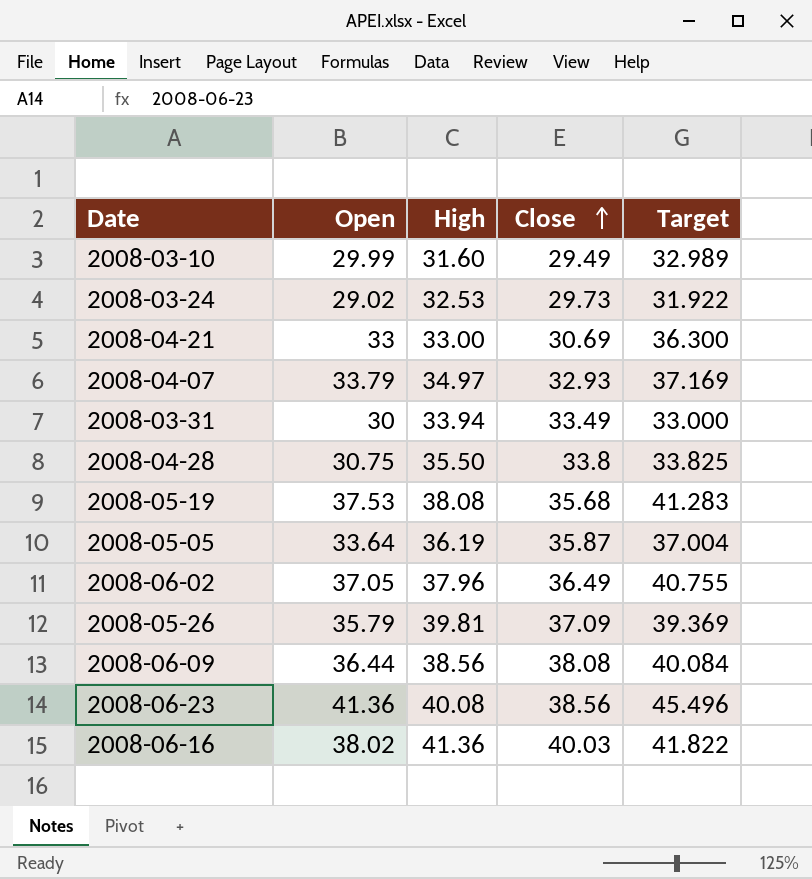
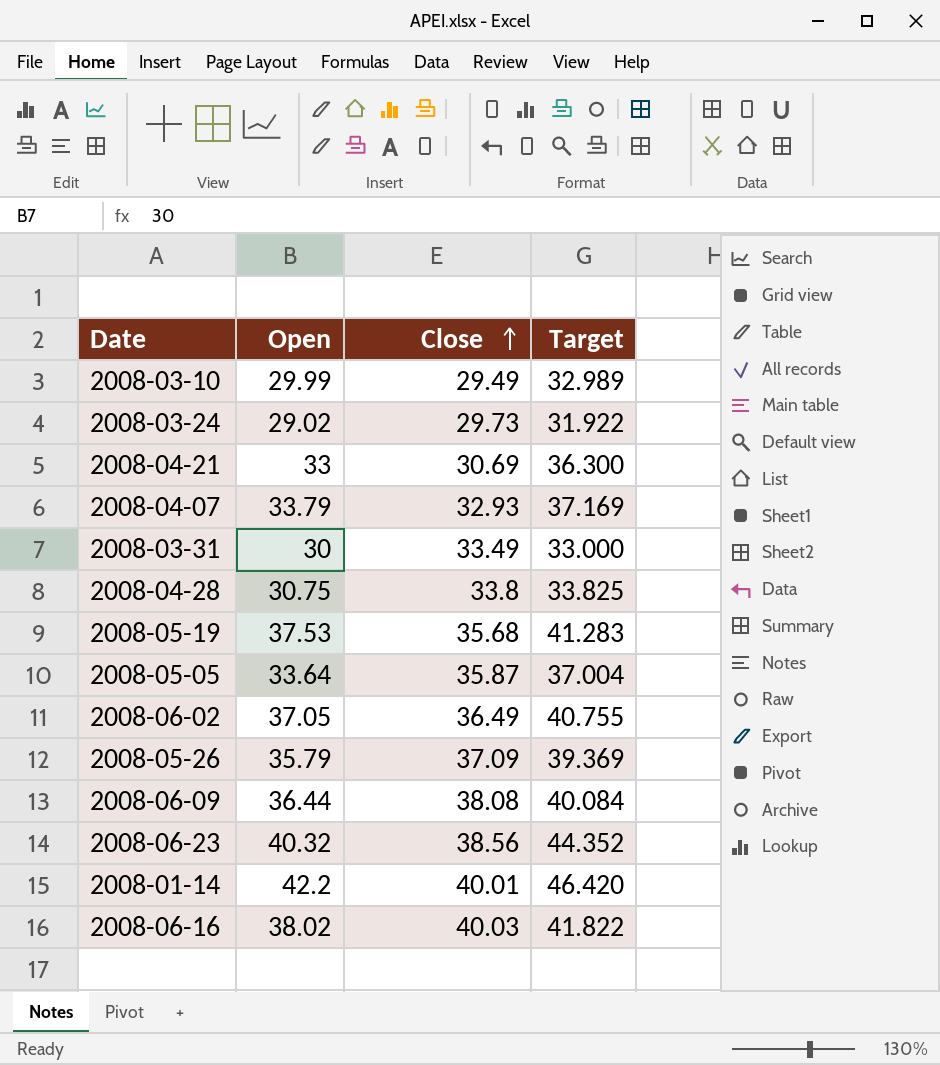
column High | position: 3 -> none
2008-06-23 | Open: 41.36 -> 40.32
2008-06-23 | Target: 45.496 -> 44.352
row 2008-01-14: none -> 42.2 | 40.01 | 46.420

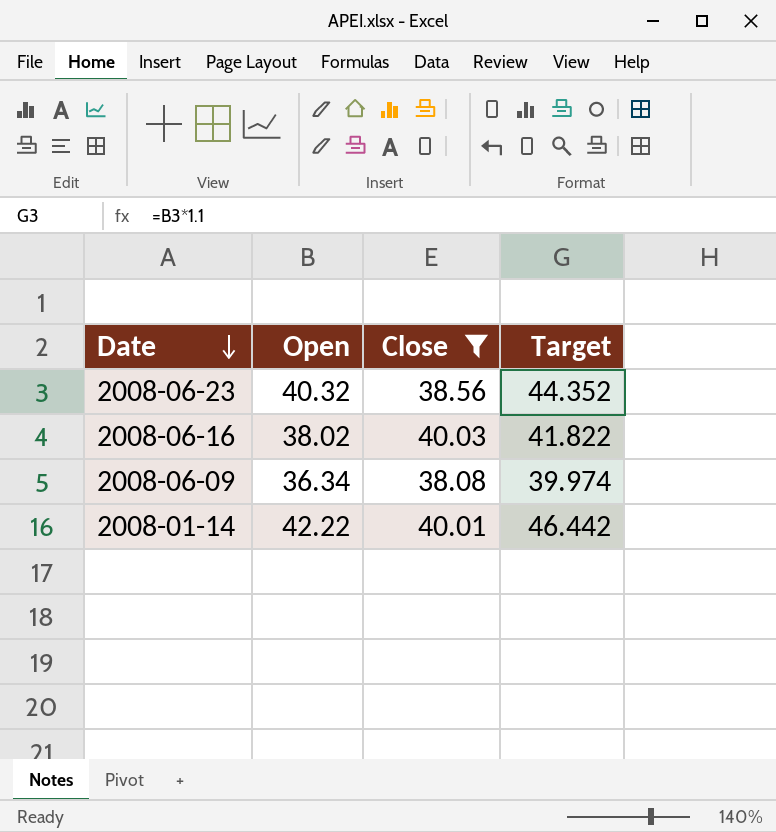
filter: none -> Close >= 38.08
row order: Close ascending -> Date descending
2008-06-09 | Open: 36.44 -> 36.34
2008-06-09 | Target: 40.084 -> 39.974
2008-01-14 | Open: 42.2 -> 42.22
2008-01-14 | Target: 46.420 -> 46.442

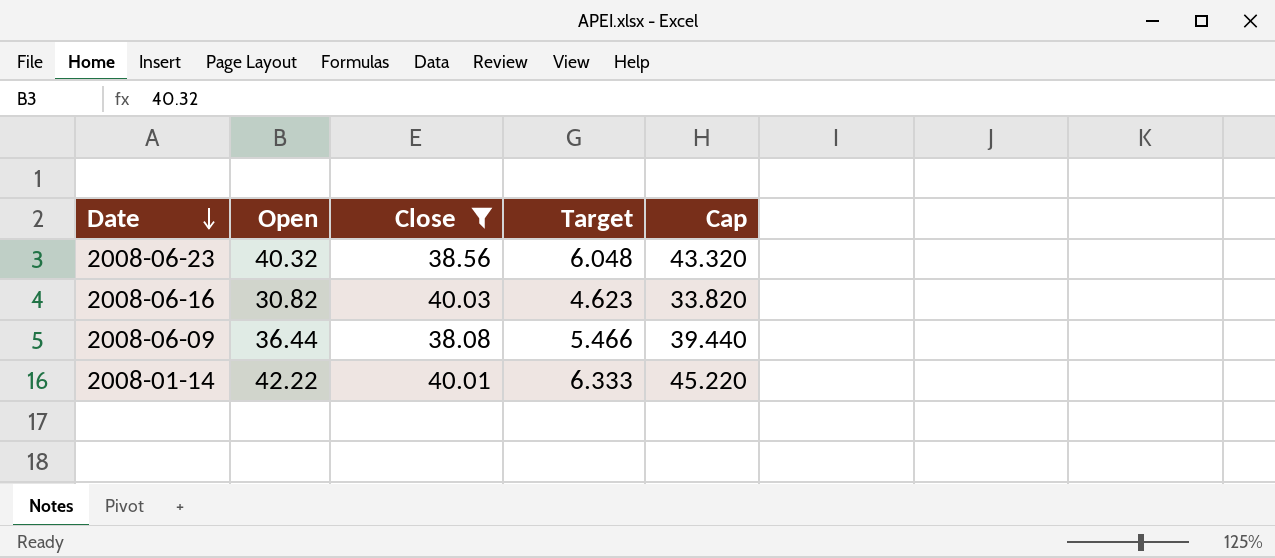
column Target | formula: [Open] * 1.1 -> [Open] * 0.15
column Cap | formula: none -> [Open] + 3
2008-06-16 | Open: 38.02 -> 30.82
2008-06-09 | Open: 36.34 -> 36.44

